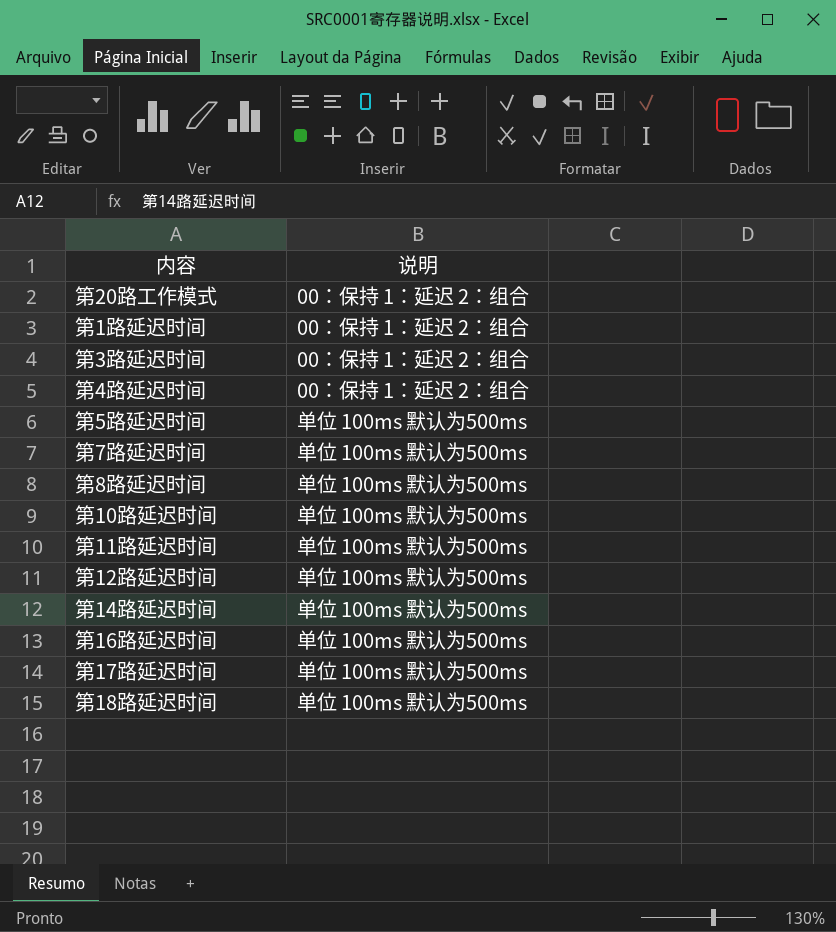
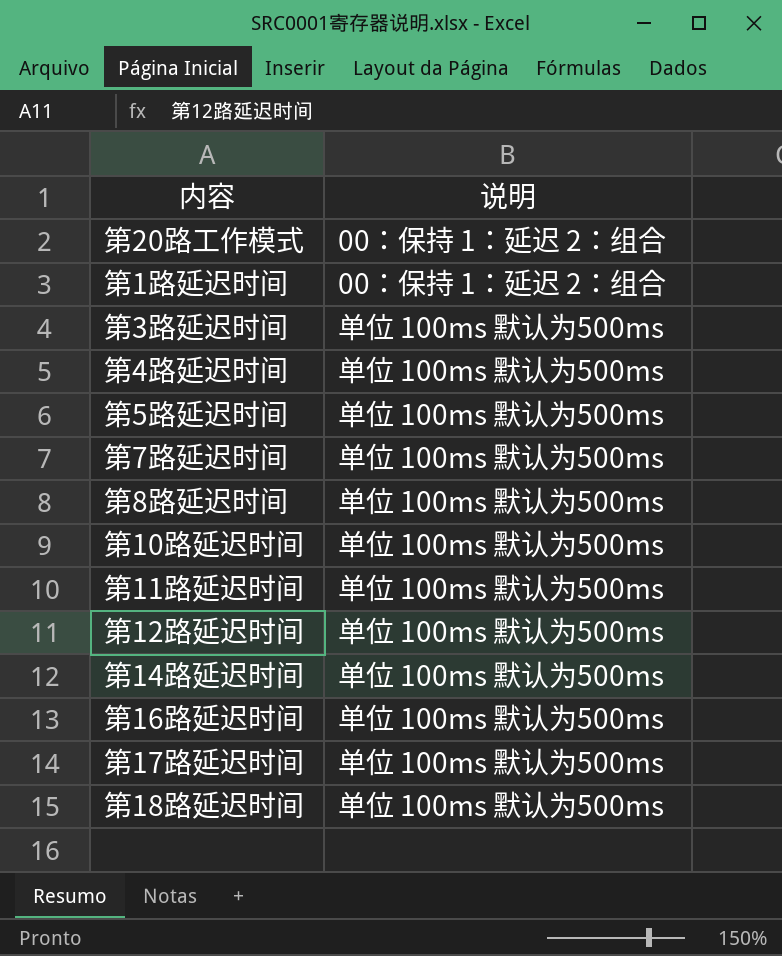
第3路延迟时间 | 说明: 00：保持 1：延迟 2：组合 -> 单位 100ms 默认为500ms
第4路延迟时间 | 说明: 00：保持 1：延迟 2：组合 -> 单位 100ms 默认为500ms

